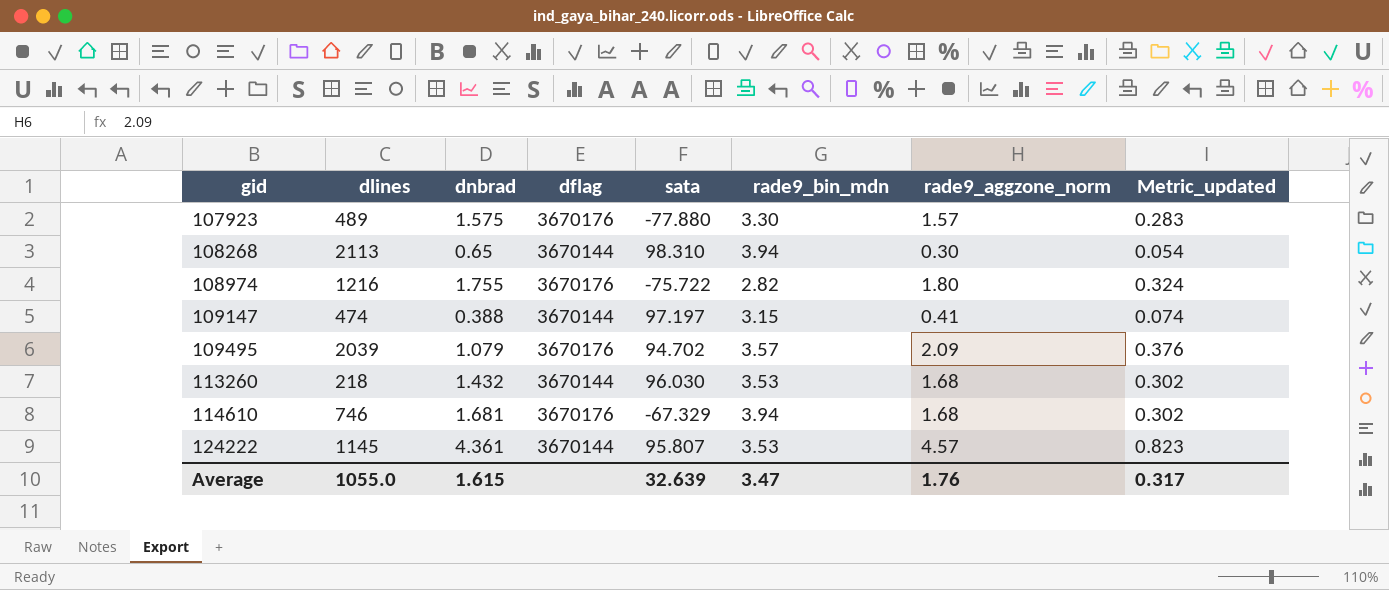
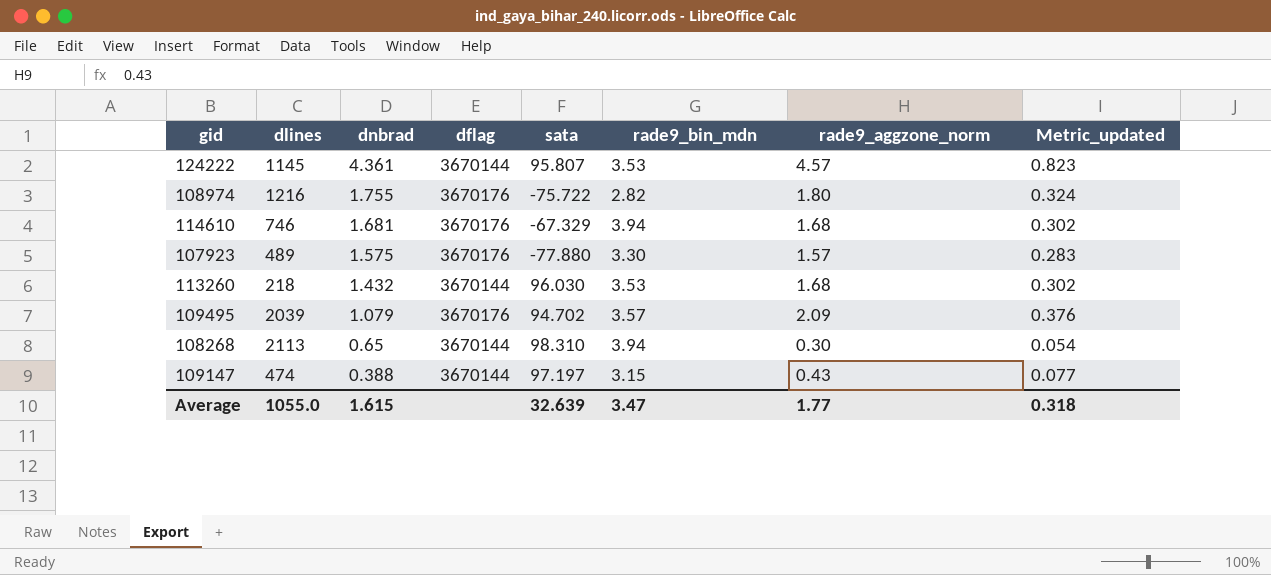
row order: gid ascending -> dnbrad descending
109147 | rade9_aggzone_norm: 0.41 -> 0.43
109147 | Metric_updated: 0.074 -> 0.077
Average | rade9_aggzone_norm: 1.76 -> 1.77
Average | Metric_updated: 0.317 -> 0.318

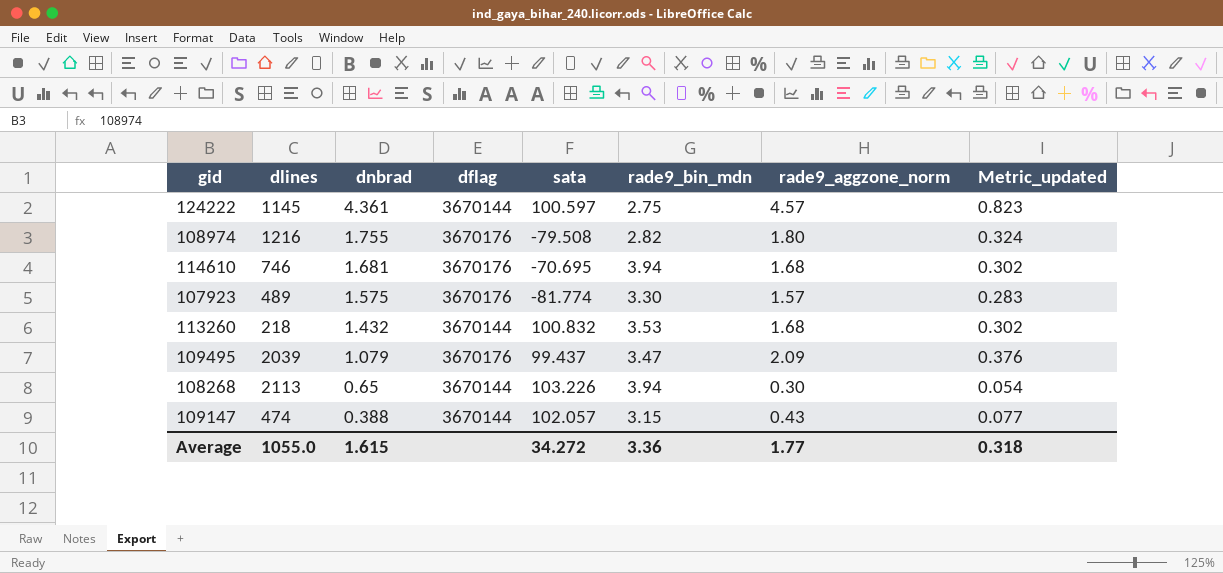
124222 | sata: 95.807 -> 100.597
124222 | rade9_bin_mdn: 3.53 -> 2.75
108974 | sata: -75.722 -> -79.508
114610 | sata: -67.329 -> -70.695
107923 | sata: -77.880 -> -81.774
113260 | sata: 96.030 -> 100.832
109495 | sata: 94.702 -> 99.437
109495 | rade9_bin_mdn: 3.57 -> 3.47
108268 | sata: 98.310 -> 103.226
109147 | sata: 97.197 -> 102.057
Average | sata: 32.639 -> 34.272
Average | rade9_bin_mdn: 3.47 -> 3.36

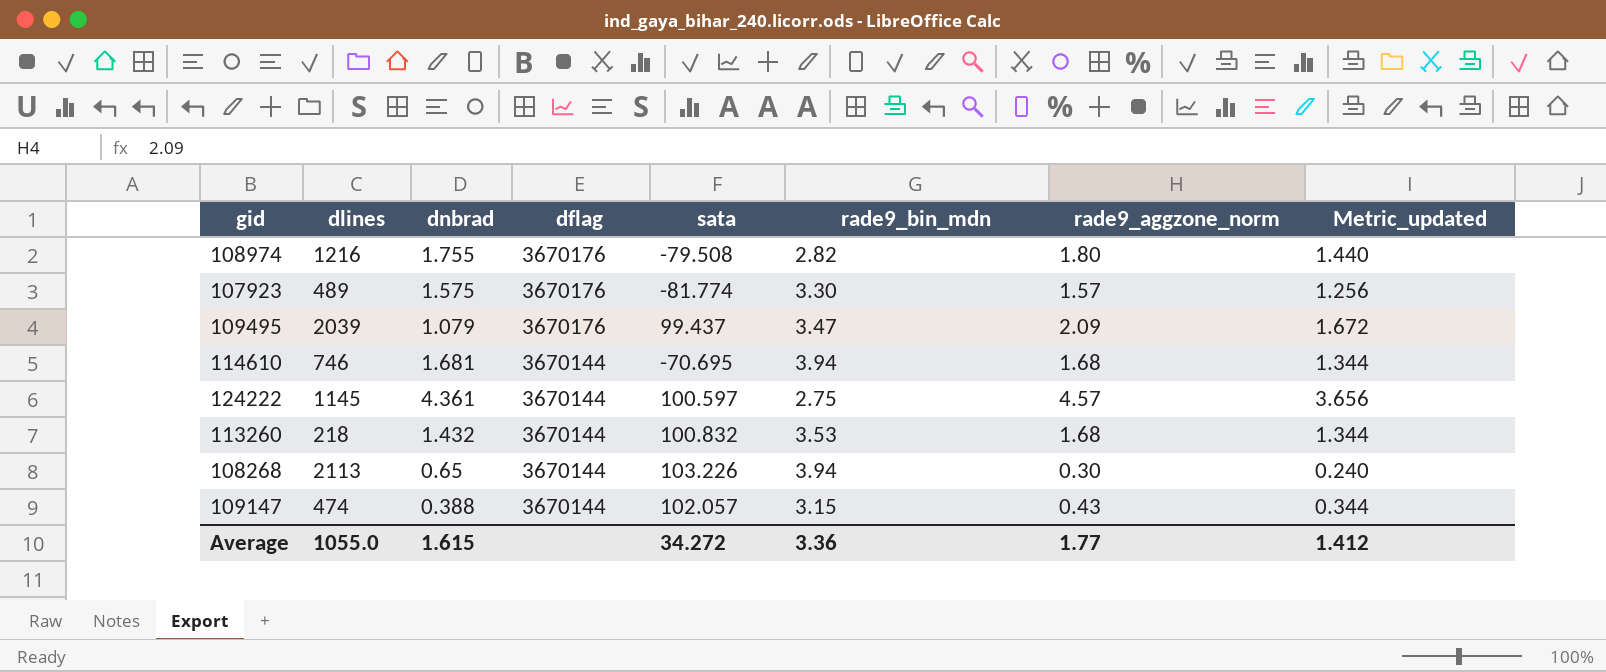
row order: dnbrad descending -> dflag descending
column Metric_updated | formula: [rade9_aggzone_norm] * 0.18 -> [rade9_aggzone_norm] * 0.8
114610 | dflag: 3670176 -> 3670144
Average | Metric_updated: 0.318 -> 1.412

